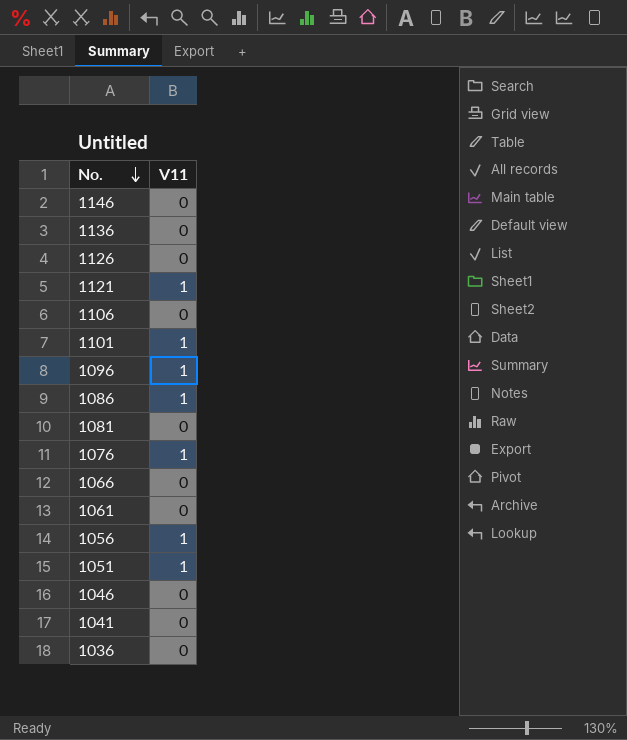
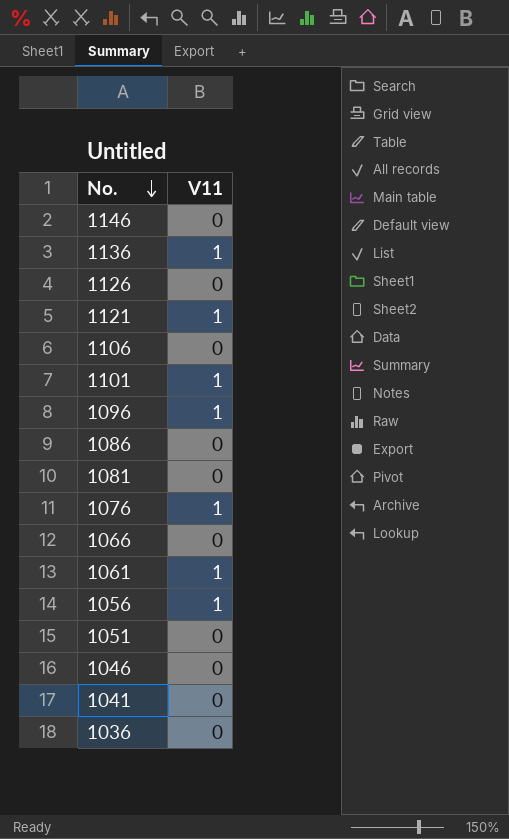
1136 | V11: 0 -> 1
1086 | V11: 1 -> 0
1061 | V11: 0 -> 1
1051 | V11: 1 -> 0

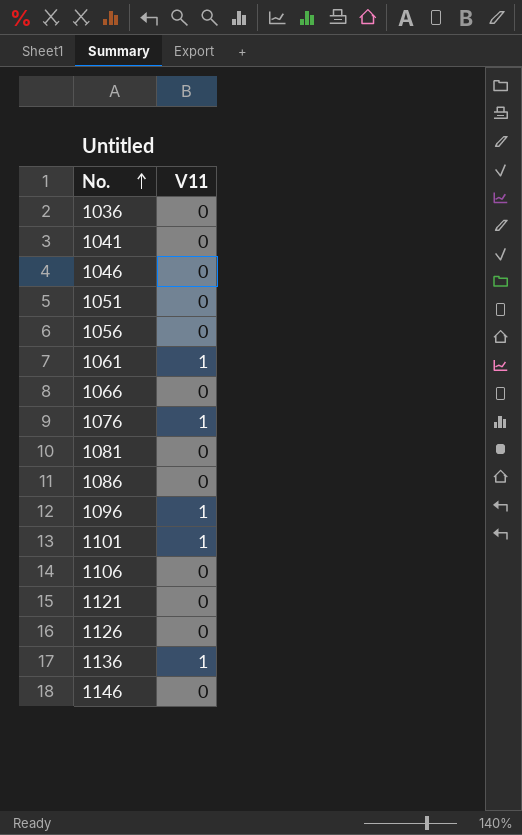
row order: No. descending -> No. ascending
1056 | V11: 1 -> 0
1121 | V11: 1 -> 0

